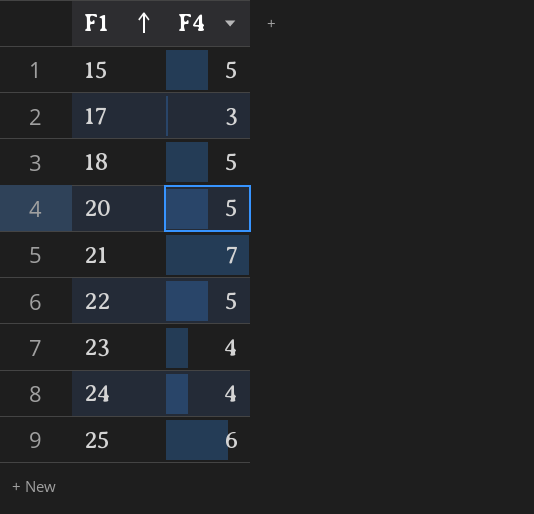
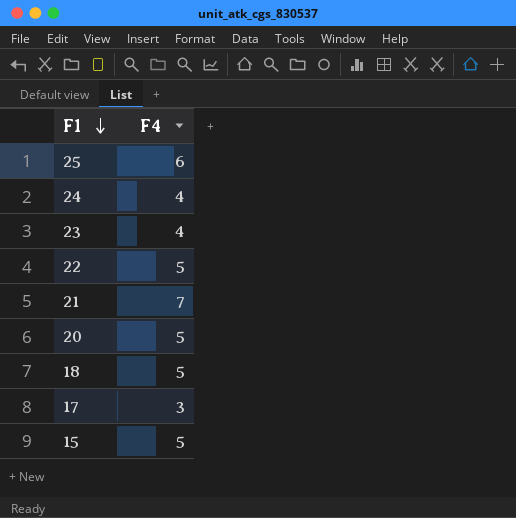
row order: F1 ascending -> F1 descending

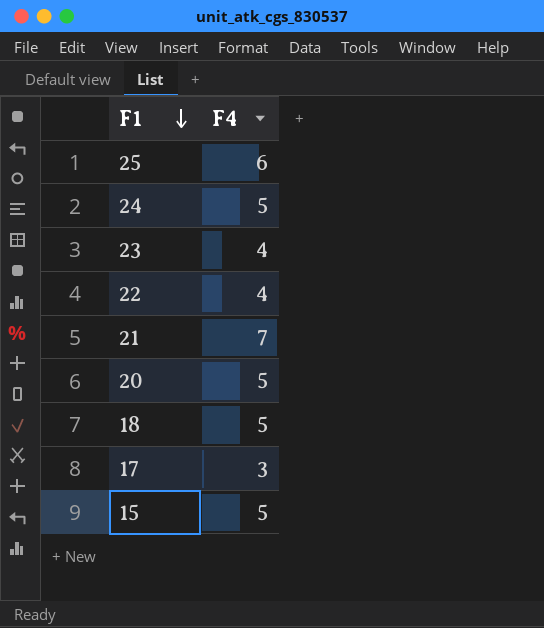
24 | F4: 4 -> 5
22 | F4: 5 -> 4

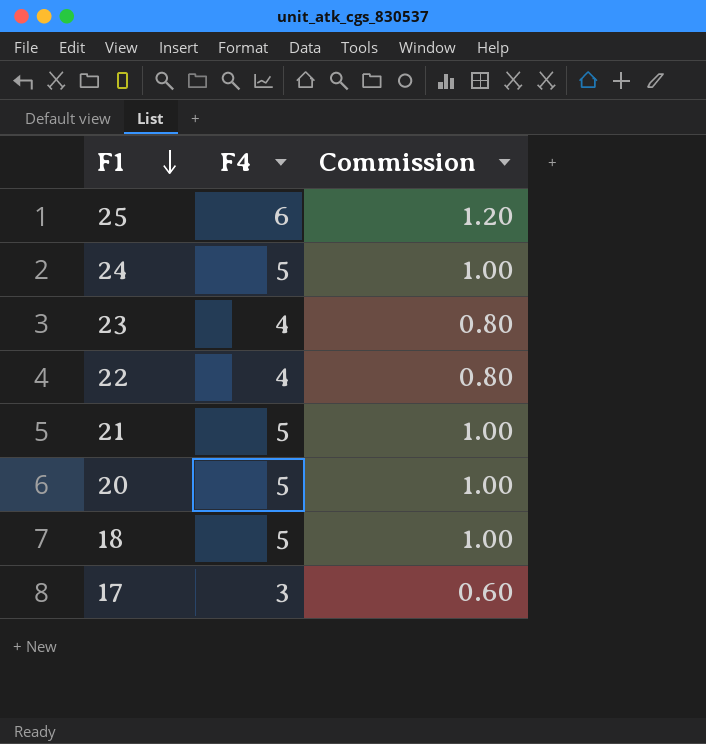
column Commission | formula: none -> [F4] * 0.2
row 15: 5 -> none
21 | F4: 7 -> 5

